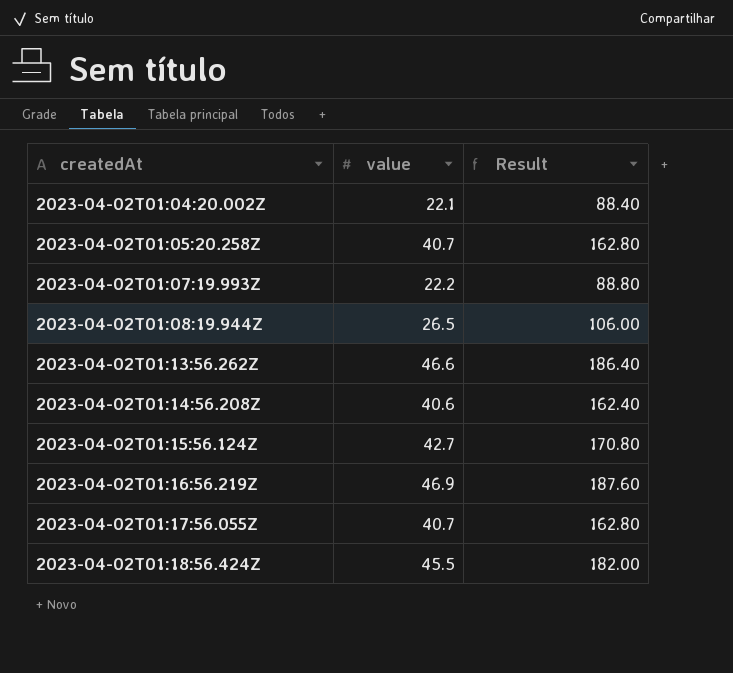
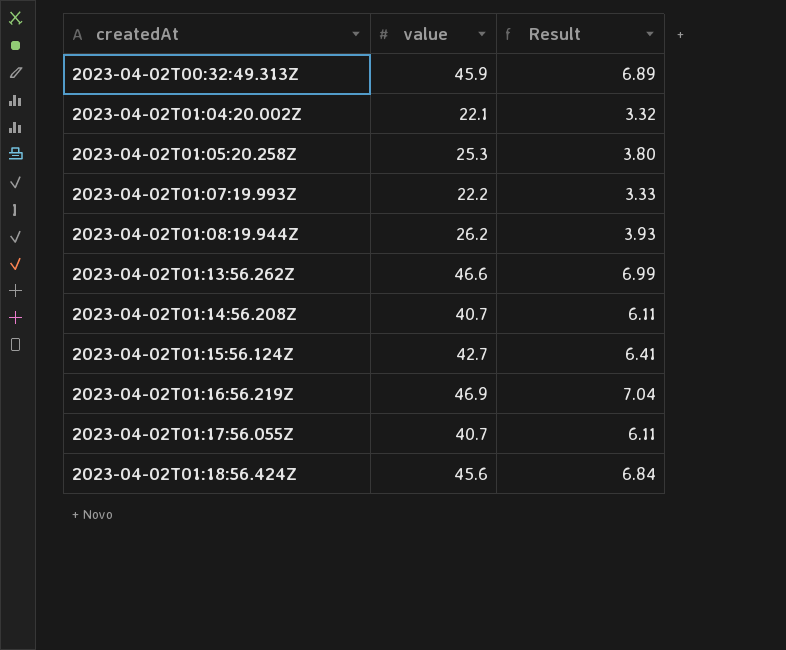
column Result | formula: [value] * 4 -> [value] * 0.15
row 2023-04-02T00:32:49.313Z: none -> 45.9 | 6.89
2023-04-02T01:05:20.258Z | value: 40.7 -> 25.3
2023-04-02T01:08:19.944Z | value: 26.5 -> 26.2
2023-04-02T01:14:56.208Z | value: 40.6 -> 40.7
2023-04-02T01:18:56.424Z | value: 45.5 -> 45.6

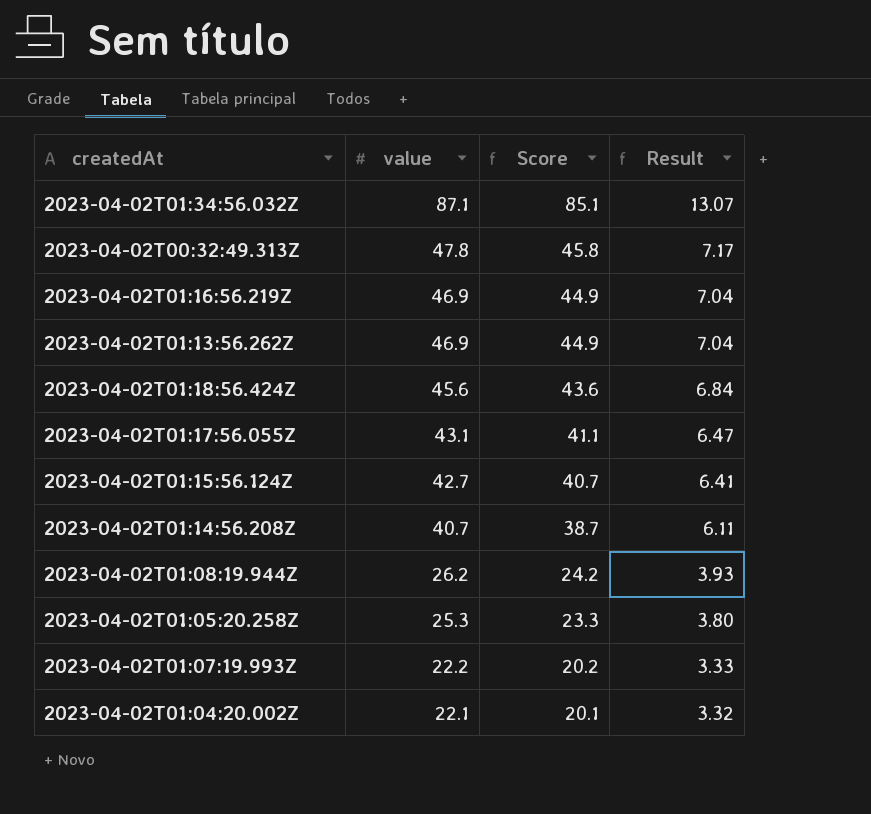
row order: createdAt ascending -> value descending
column Score | formula: none -> [value] - 2
row 2023-04-02T01:34:56.032Z: none -> 87.1 | 85.1 | 13.07
2023-04-02T00:32:49.313Z | value: 45.9 -> 47.8
2023-04-02T00:32:49.313Z | Result: 6.89 -> 7.17
2023-04-02T01:13:56.262Z | value: 46.6 -> 46.9
2023-04-02T01:13:56.262Z | Result: 6.99 -> 7.04
2023-04-02T01:17:56.055Z | value: 40.7 -> 43.1
2023-04-02T01:17:56.055Z | Result: 6.11 -> 6.47

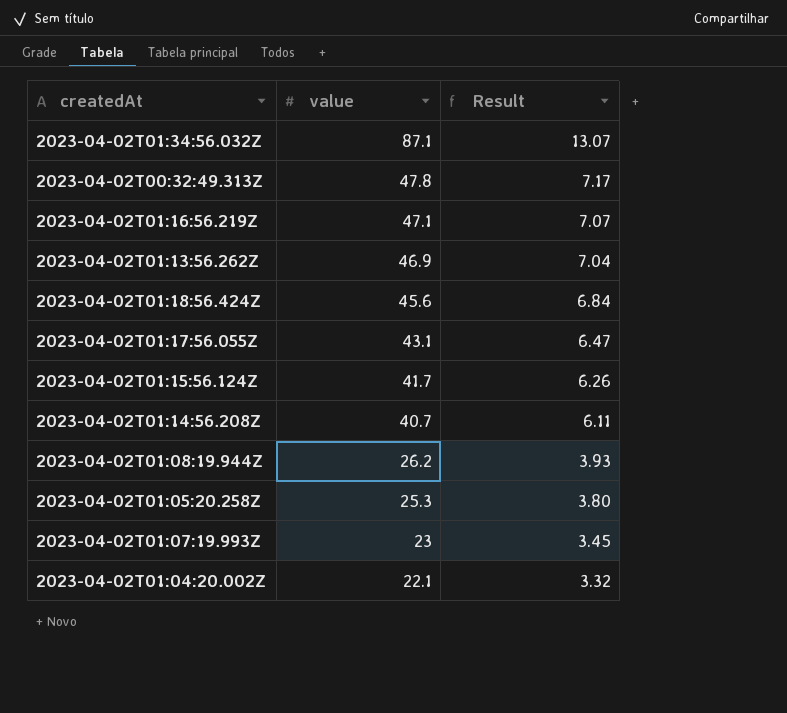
column Score | formula: [value] - 2 -> none
2023-04-02T01:16:56.219Z | value: 46.9 -> 47.1
2023-04-02T01:16:56.219Z | Result: 7.04 -> 7.07
2023-04-02T01:15:56.124Z | value: 42.7 -> 41.7
2023-04-02T01:15:56.124Z | Result: 6.41 -> 6.26
2023-04-02T01:07:19.993Z | value: 22.2 -> 23
2023-04-02T01:07:19.993Z | Result: 3.33 -> 3.45

